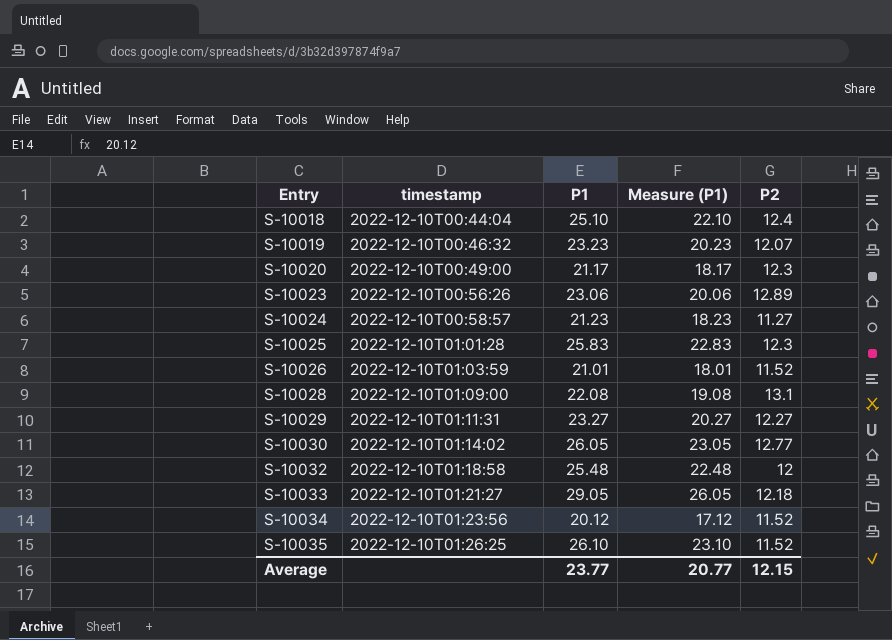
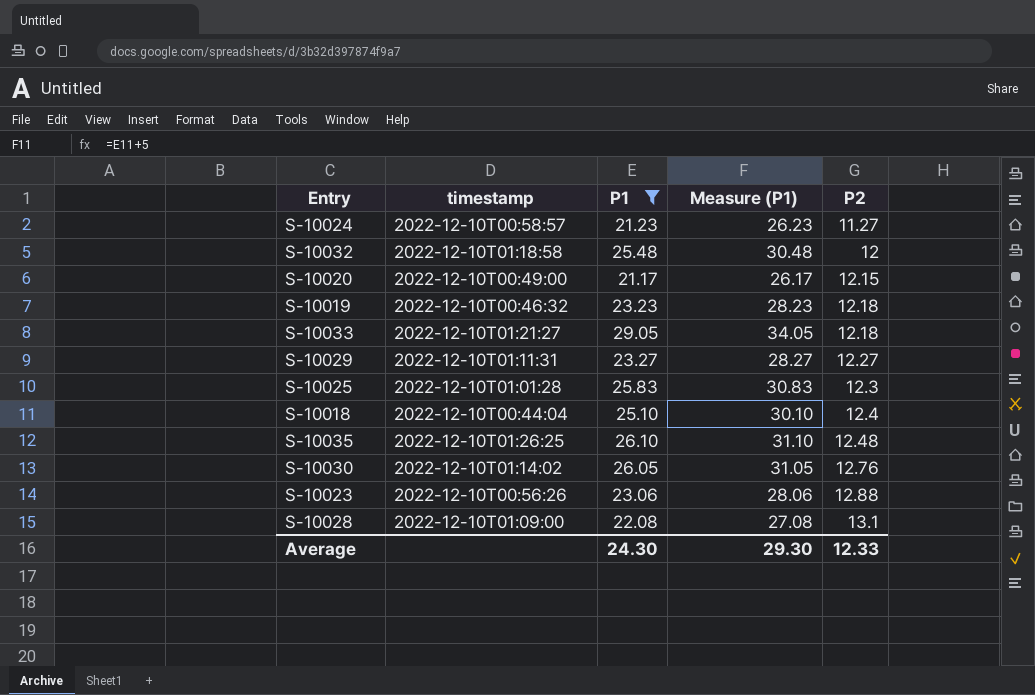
filter: none -> P1 >= 21.17
row order: Entry ascending -> P2 ascending
column Measure (P1) | formula: [P1] - 3 -> [P1] + 5
S-10020 | P2: 12.3 -> 12.15
S-10019 | P2: 12.07 -> 12.18
S-10035 | P2: 11.52 -> 12.48
S-10030 | P2: 12.77 -> 12.76
S-10023 | P2: 12.89 -> 12.88
Average | P1: 23.77 -> 24.30
Average | Measure (P1): 20.77 -> 29.30
Average | P2: 12.15 -> 12.33

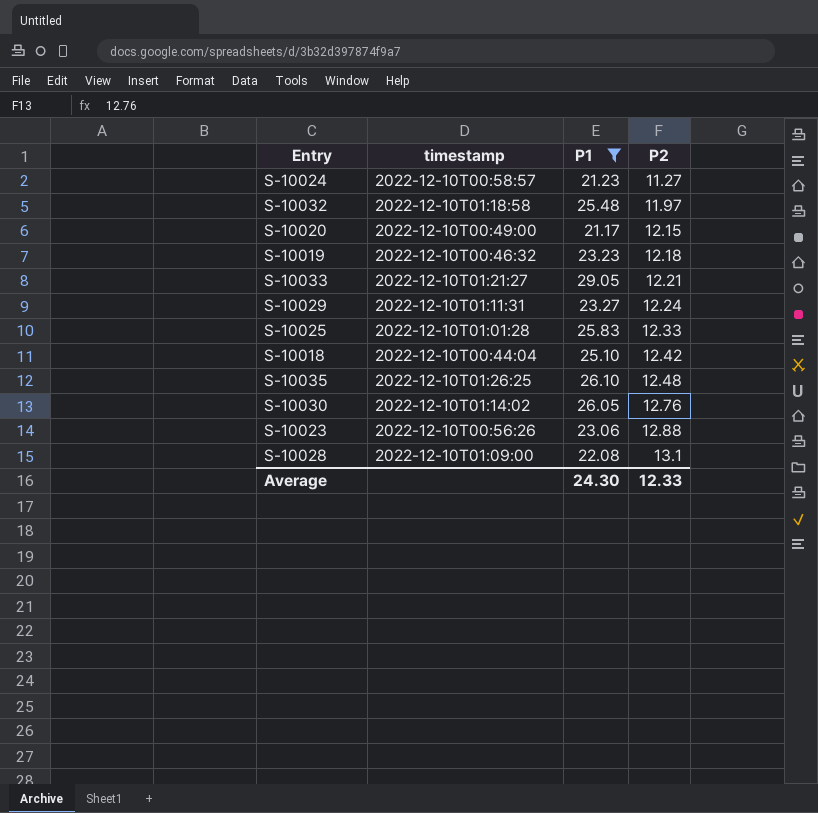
column Measure (P1) | formula: [P1] + 5 -> none
S-10032 | P2: 12 -> 11.97
S-10033 | P2: 12.18 -> 12.21
S-10029 | P2: 12.27 -> 12.24
S-10025 | P2: 12.3 -> 12.33
S-10018 | P2: 12.4 -> 12.42

